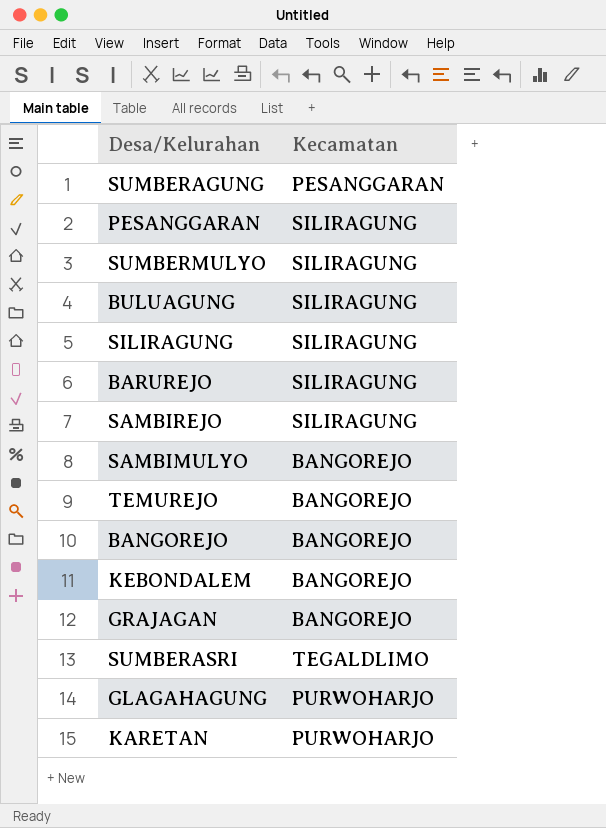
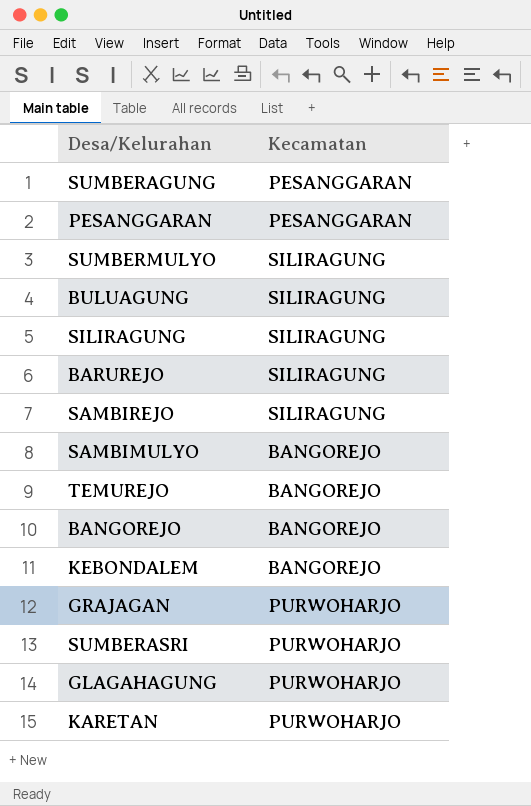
PESANGGARAN | Kecamatan: SILIRAGUNG -> PESANGGARAN
GRAJAGAN | Kecamatan: BANGOREJO -> PURWOHARJO
SUMBERASRI | Kecamatan: TEGALDLIMO -> PURWOHARJO

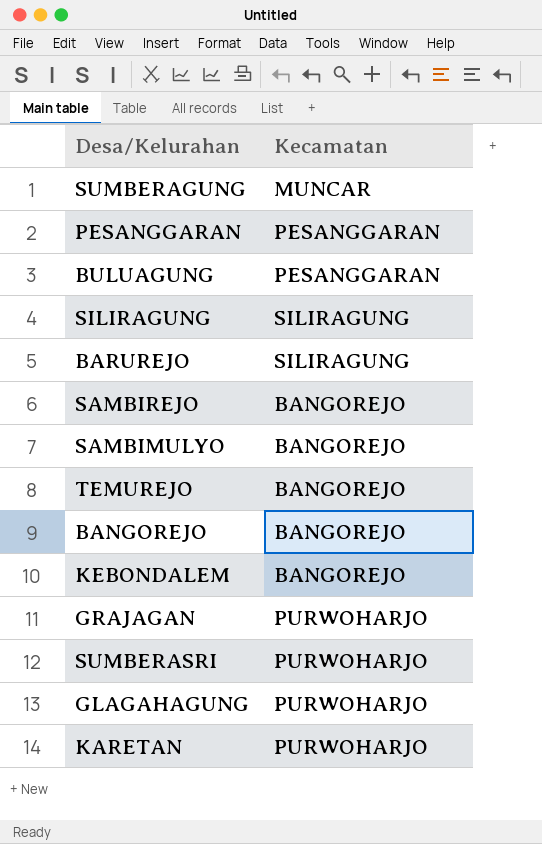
row SUMBERMULYO: SILIRAGUNG -> none
SUMBERAGUNG | Kecamatan: PESANGGARAN -> MUNCAR
BULUAGUNG | Kecamatan: SILIRAGUNG -> PESANGGARAN
SAMBIREJO | Kecamatan: SILIRAGUNG -> BANGOREJO

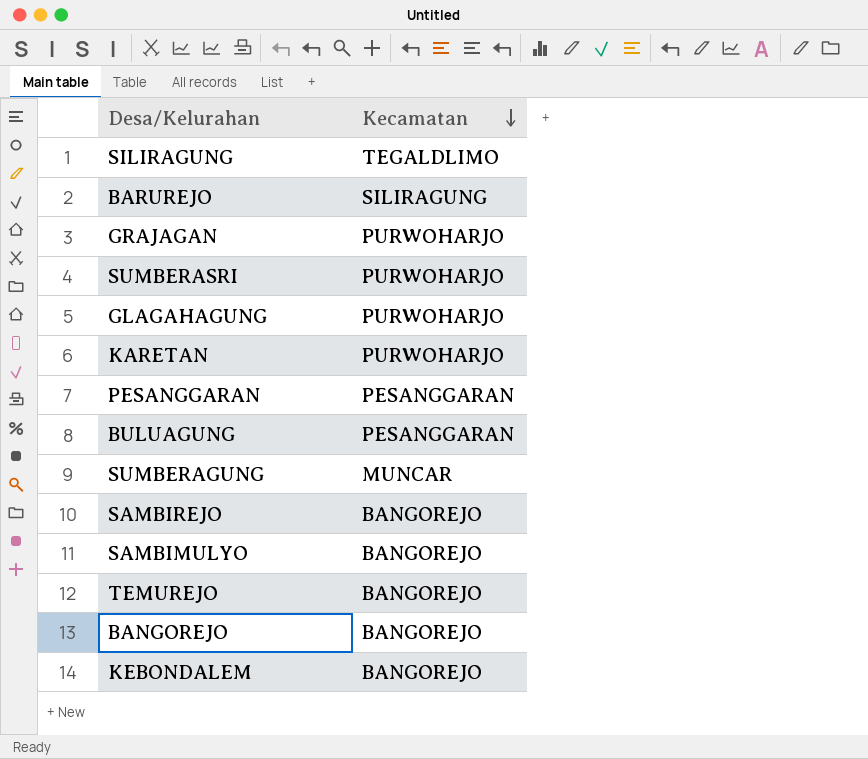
row order: none -> Kecamatan descending
SILIRAGUNG | Kecamatan: SILIRAGUNG -> TEGALDLIMO

